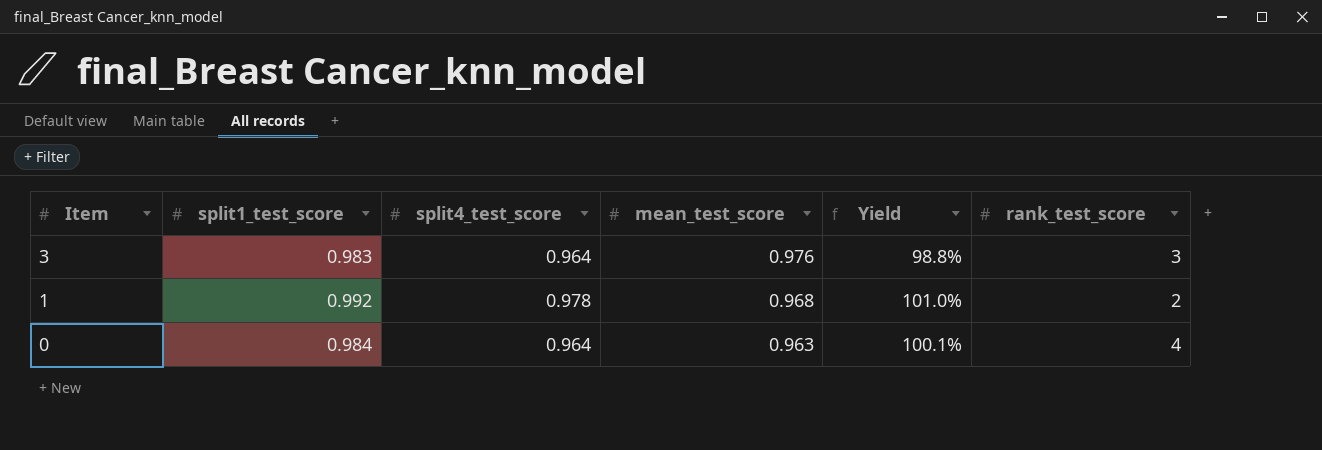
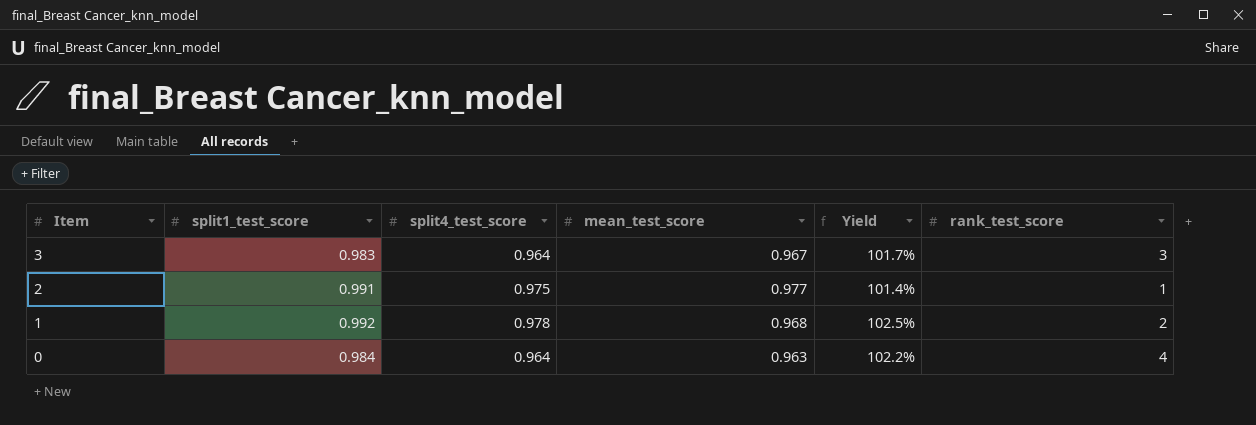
column Yield | formula: [split4_test_score] / [mean_test_score] -> [split1_test_score] / [mean_test_score]
3 | mean_test_score: 0.976 -> 0.967
row 2: none -> 0.991 | 0.975 | 0.977 | 101.4% | 1

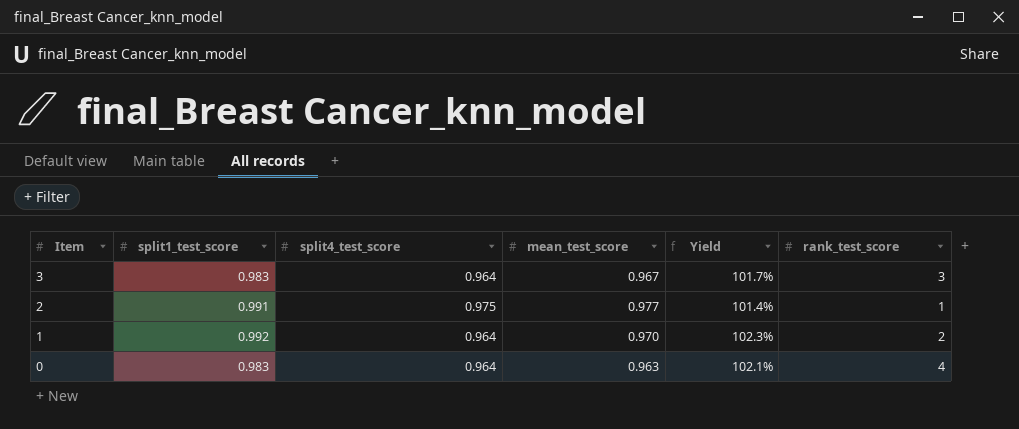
1 | split4_test_score: 0.978 -> 0.964
1 | mean_test_score: 0.968 -> 0.970
1 | Yield: 102.5% -> 102.3%
0 | split1_test_score: 0.984 -> 0.983
0 | Yield: 102.2% -> 102.1%

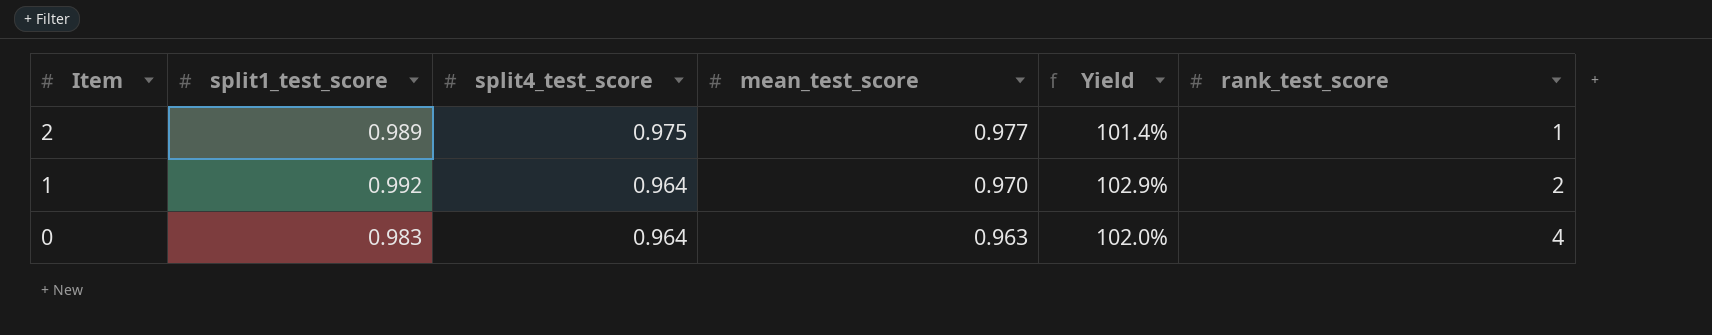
column Yield | formula: [split1_test_score] / [mean_test_score] -> [split1_test_score] / [split4_test_score]
row 3: 0.983 | 0.964 | 0.967 | 101.7% | 3 -> none
2 | split1_test_score: 0.991 -> 0.989

